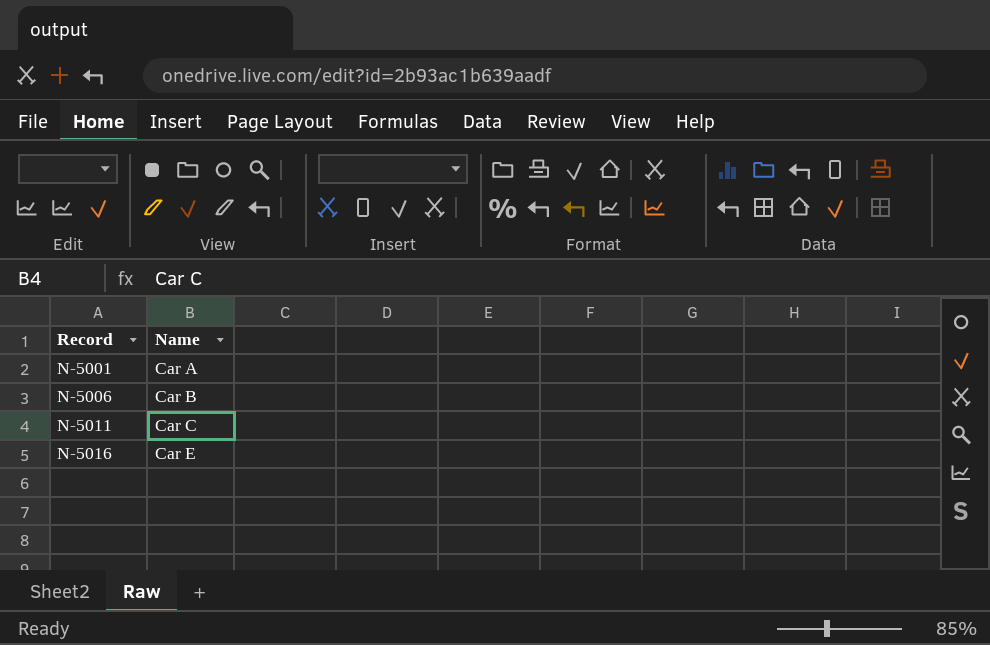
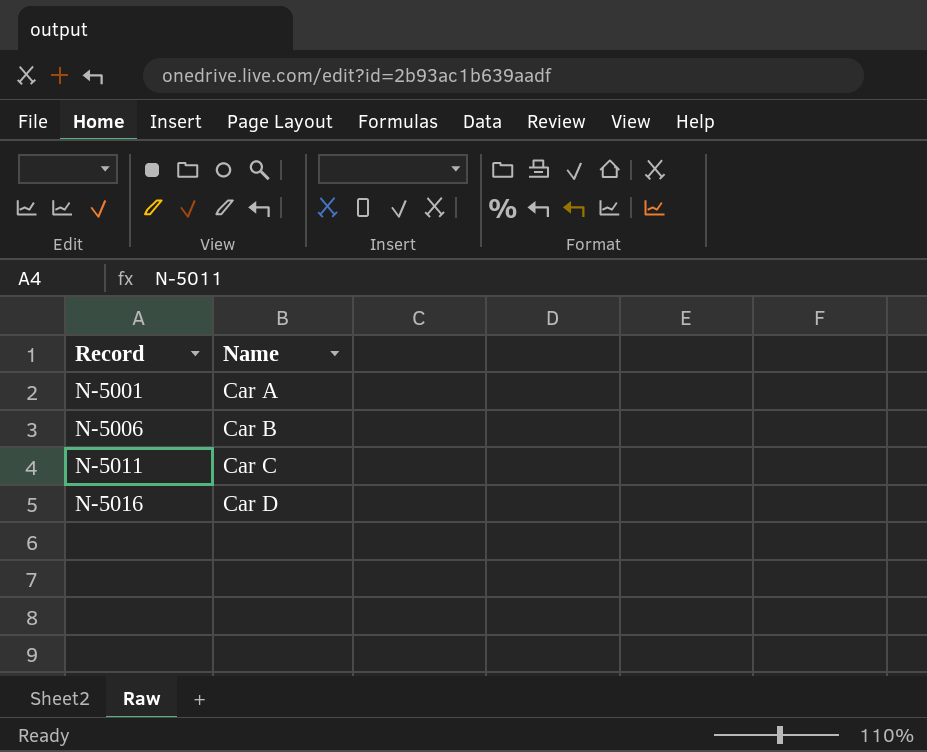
N-5016 | Name: Car E -> Car D

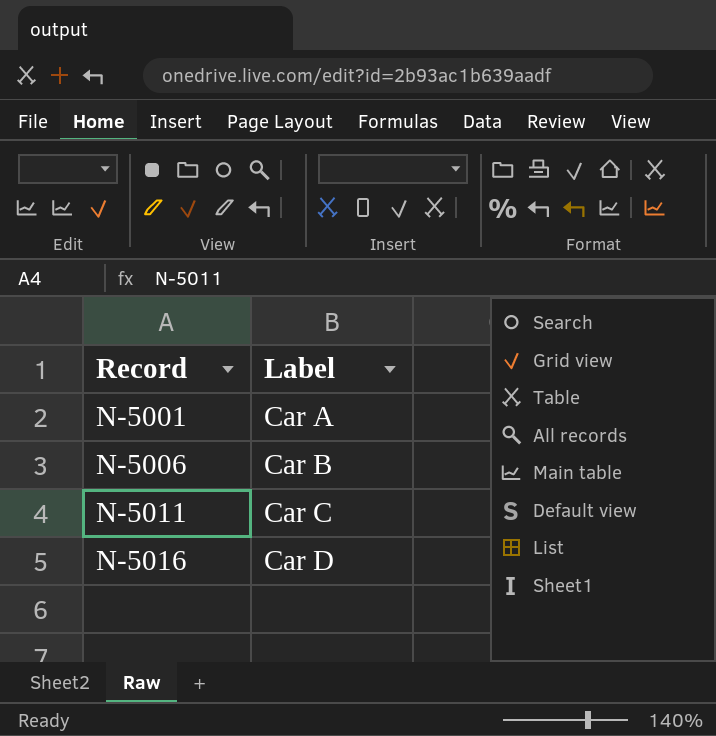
column name: Name -> Label

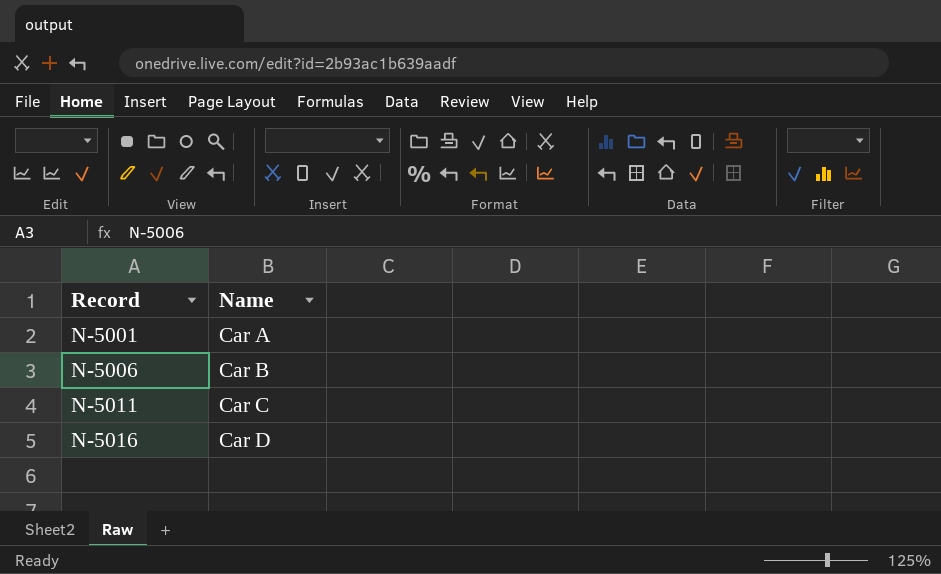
column name: Label -> Name

